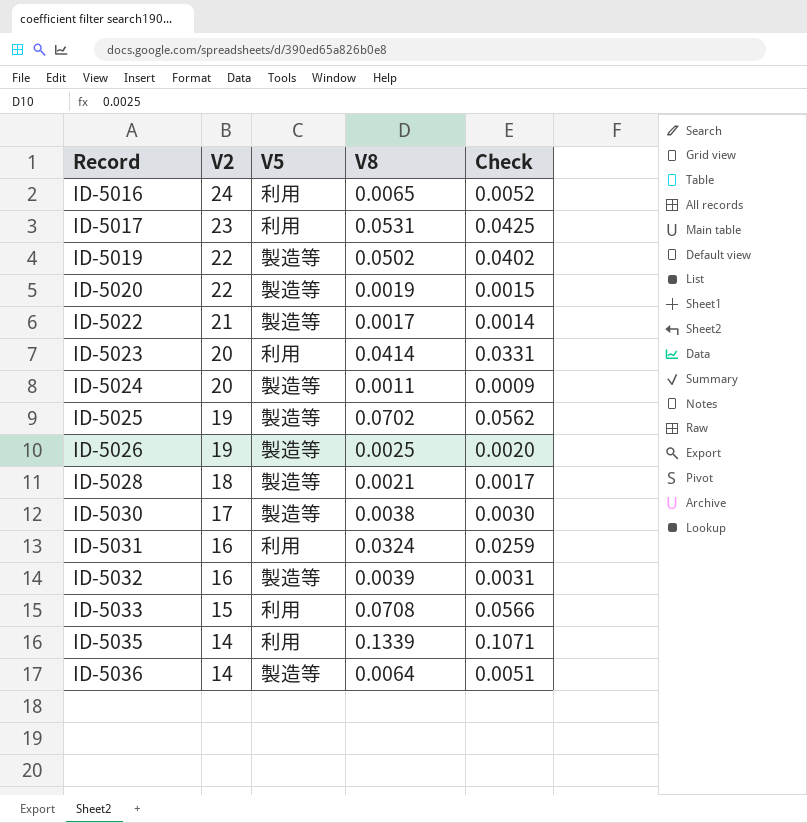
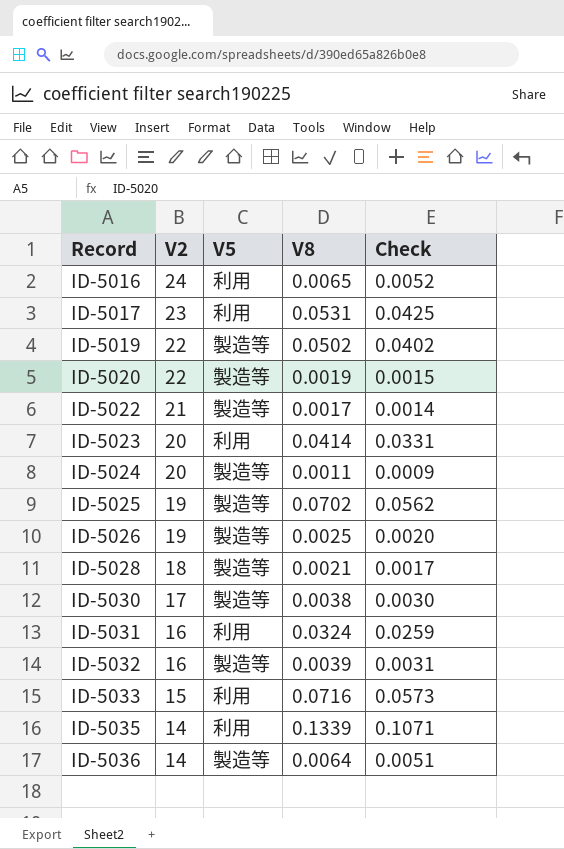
ID-5033 | V8: 0.0708 -> 0.0716
ID-5033 | Check: 0.0566 -> 0.0573

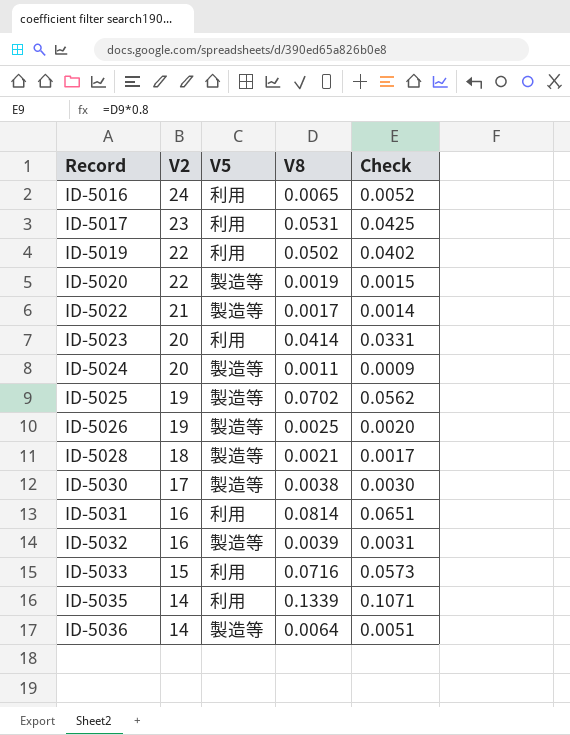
ID-5019 | V5: 製造等 -> 利用
ID-5031 | V8: 0.0324 -> 0.0814
ID-5031 | Check: 0.0259 -> 0.0651

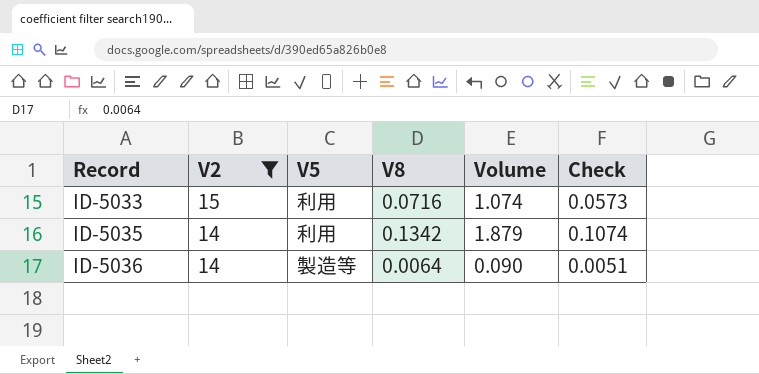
filter: none -> V2 <= 15
column Volume | formula: none -> [V2] * [V8]
ID-5035 | V8: 0.1339 -> 0.1342
ID-5035 | Check: 0.1071 -> 0.1074

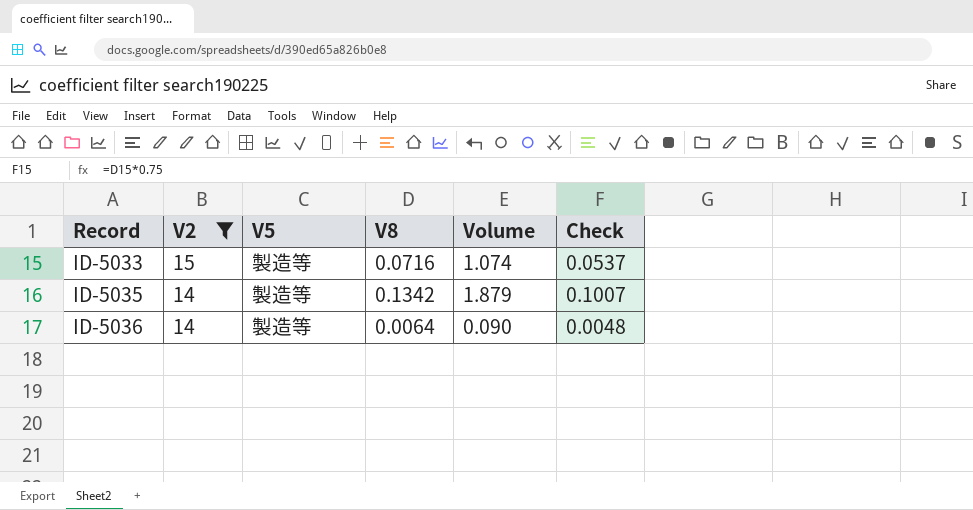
column Check | formula: [V8] * 0.8 -> [V8] * 0.75
ID-5033 | V5: 利用 -> 製造等
ID-5035 | V5: 利用 -> 製造等

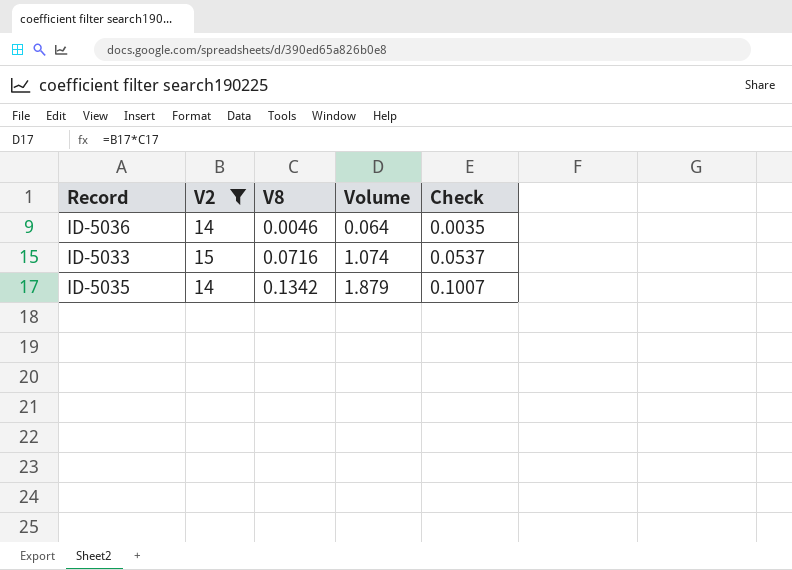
row order: Record ascending -> V8 ascending
column V5 | position: 3 -> none
ID-5036 | V8: 0.0064 -> 0.0046
ID-5036 | Volume: 0.090 -> 0.064
ID-5036 | Check: 0.0048 -> 0.0035

